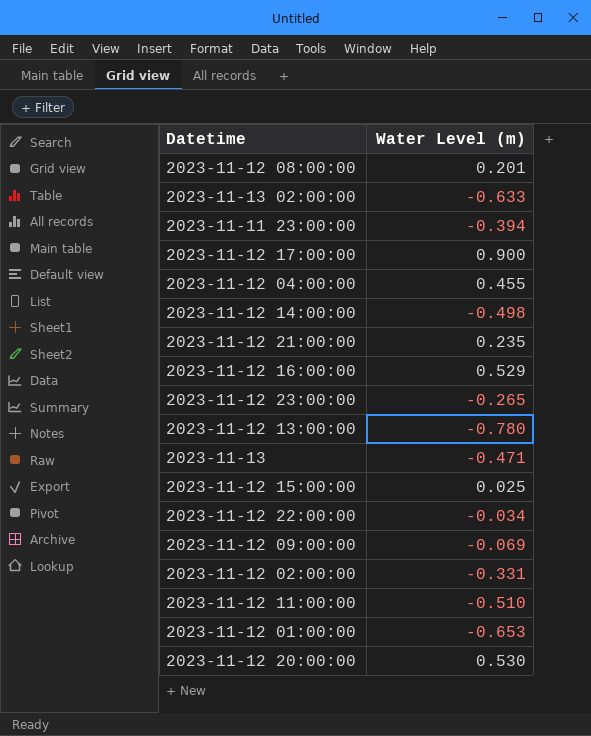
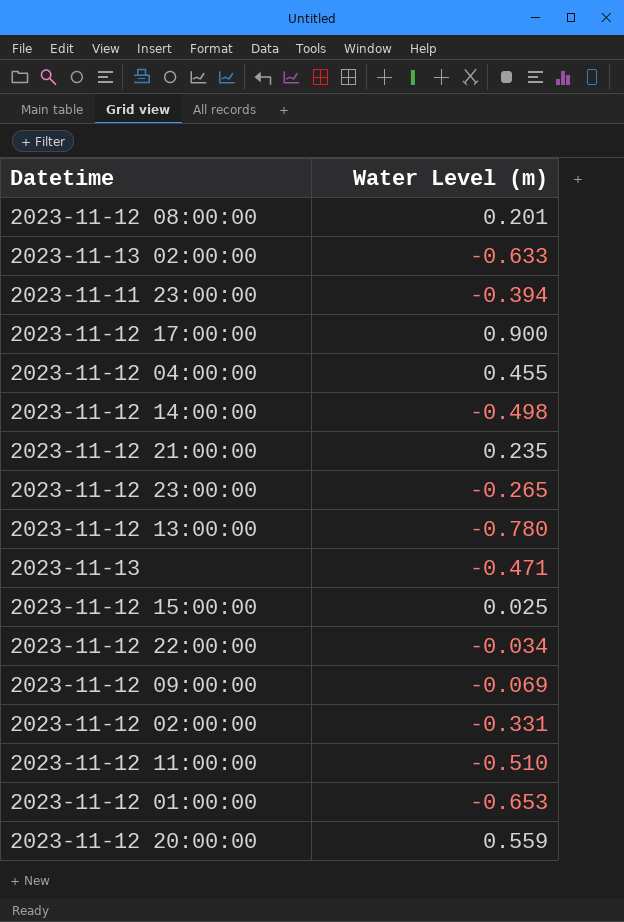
row 2023-11-12 16:00:00: 0.529 -> none
2023-11-12 20:00:00 | Water Level (m): 0.530 -> 0.559

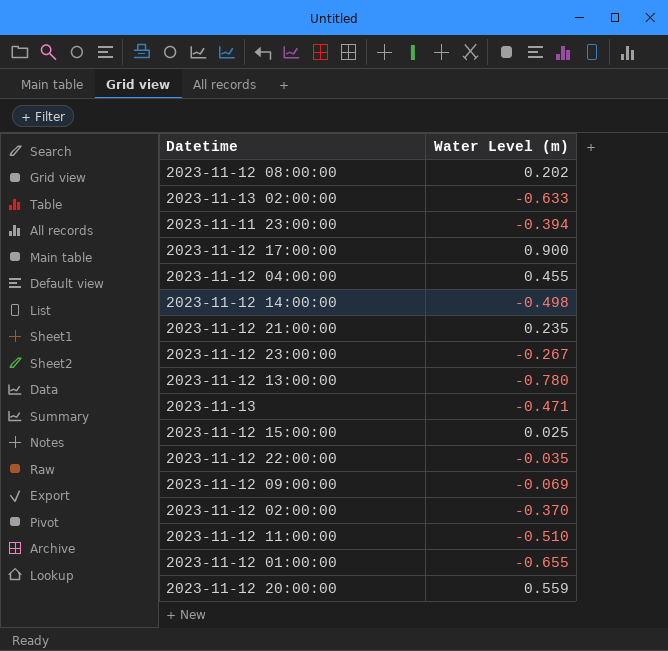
2023-11-12 08:00:00 | Water Level (m): 0.201 -> 0.202
2023-11-12 23:00:00 | Water Level (m): -0.265 -> -0.267
2023-11-12 22:00:00 | Water Level (m): -0.034 -> -0.035
2023-11-12 02:00:00 | Water Level (m): -0.331 -> -0.370
2023-11-12 01:00:00 | Water Level (m): -0.653 -> -0.655

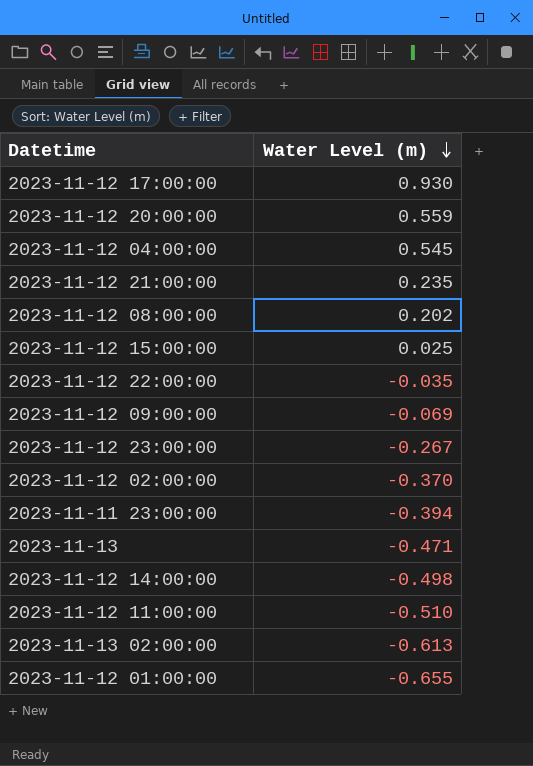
row order: none -> Water Level (m) descending
row 2023-11-12 13:00:00: -0.780 -> none
2023-11-12 17:00:00 | Water Level (m): 0.900 -> 0.930
2023-11-12 04:00:00 | Water Level (m): 0.455 -> 0.545
2023-11-13 02:00:00 | Water Level (m): -0.633 -> -0.613

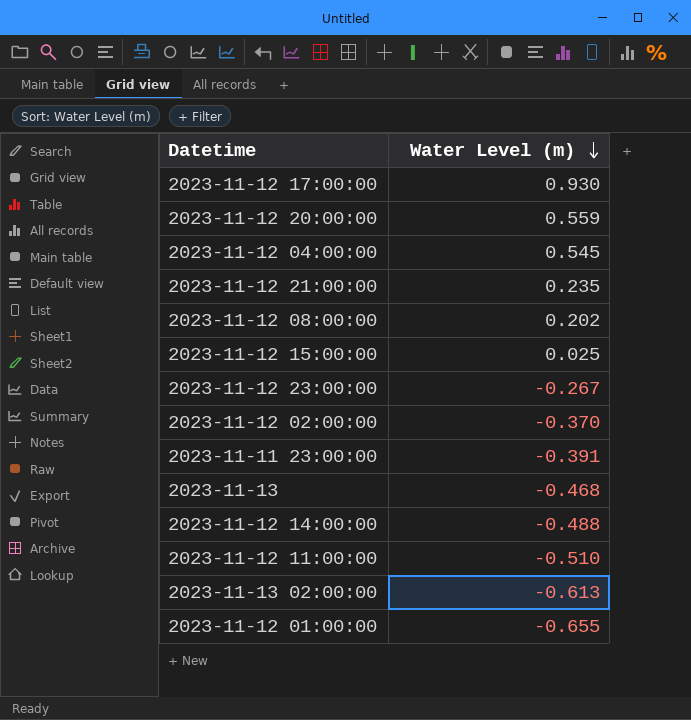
row 2023-11-12 22:00:00: -0.035 -> none
row 2023-11-12 09:00:00: -0.069 -> none
2023-11-11 23:00:00 | Water Level (m): -0.394 -> -0.391
2023-11-13 | Water Level (m): -0.471 -> -0.468
2023-11-12 14:00:00 | Water Level (m): -0.498 -> -0.488

